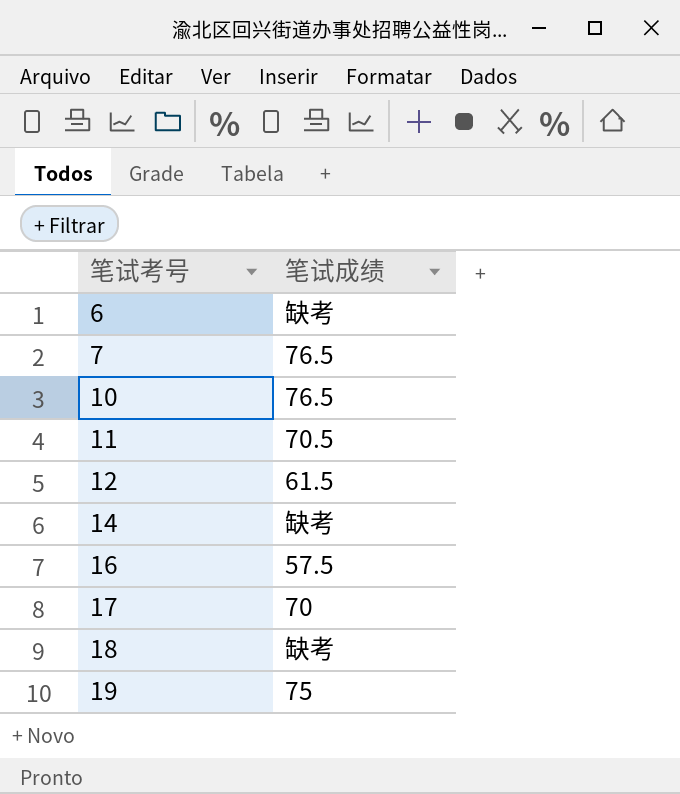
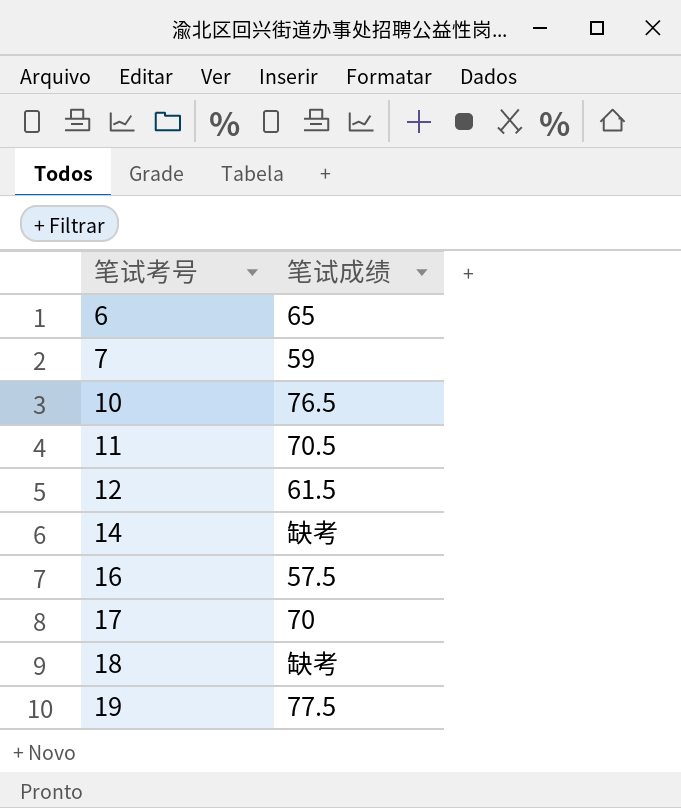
6 | 笔试成绩: 缺考 -> 65
7 | 笔试成绩: 76.5 -> 59
19 | 笔试成绩: 75 -> 77.5

